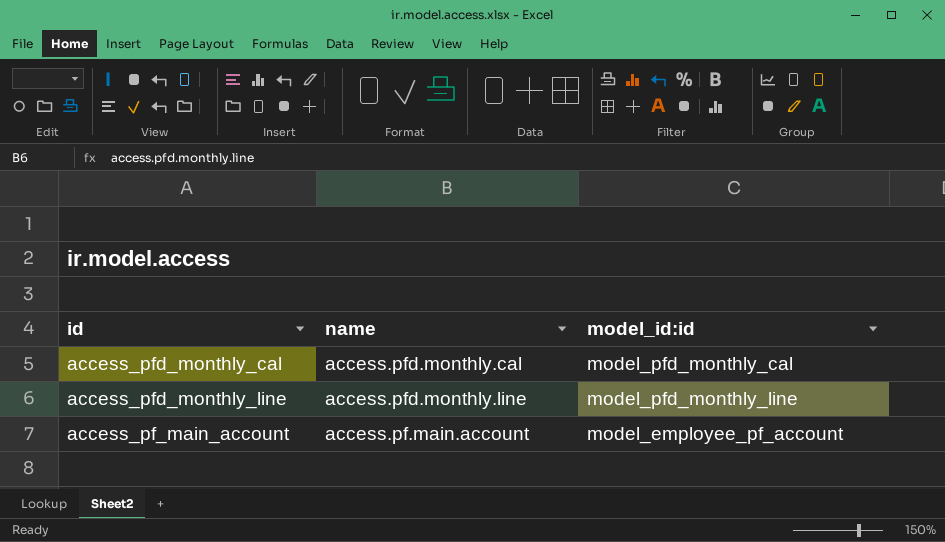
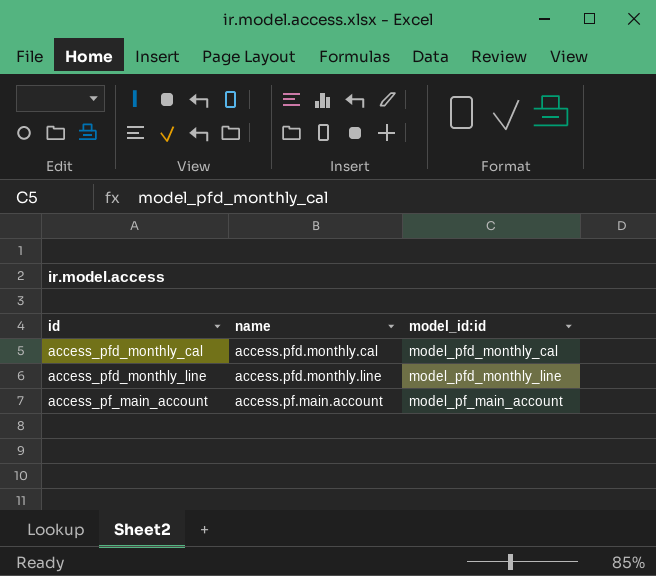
access_pf_main_account | model_id:id: model_employee_pf_account -> model_pf_main_account

